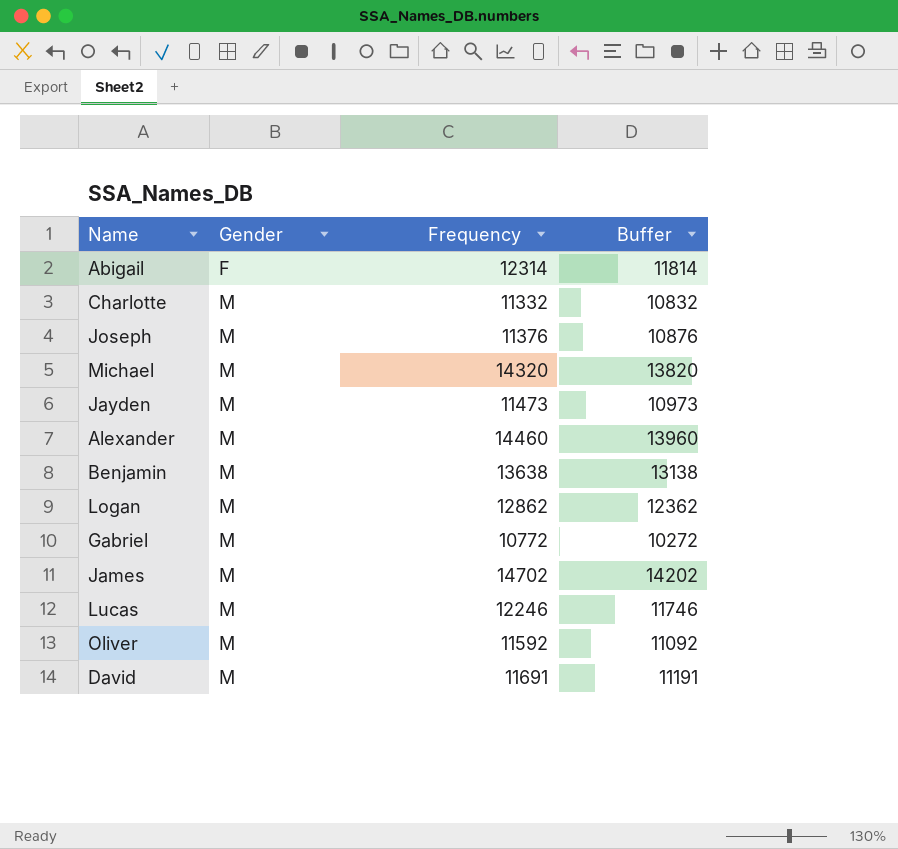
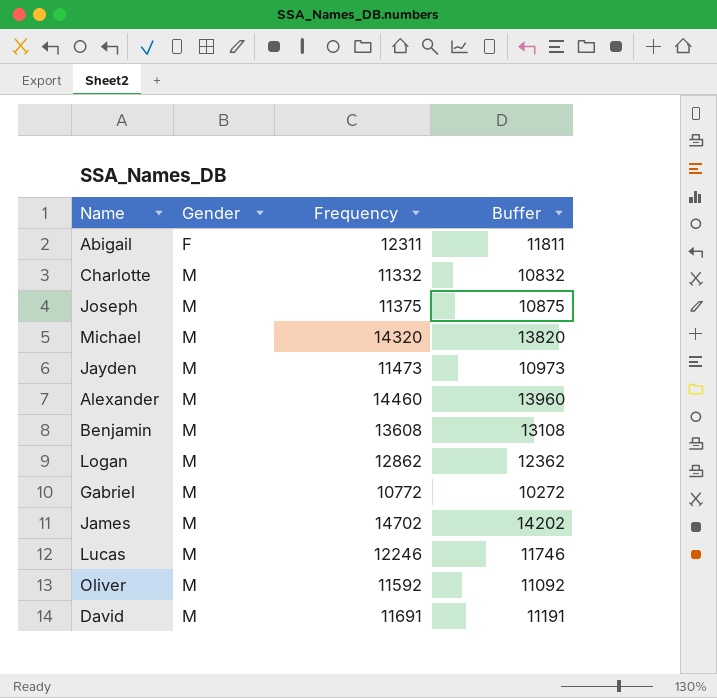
Abigail | Frequency: 12314 -> 12311
Abigail | Buffer: 11814 -> 11811
Joseph | Frequency: 11376 -> 11375
Joseph | Buffer: 10876 -> 10875
Benjamin | Frequency: 13638 -> 13608
Benjamin | Buffer: 13138 -> 13108

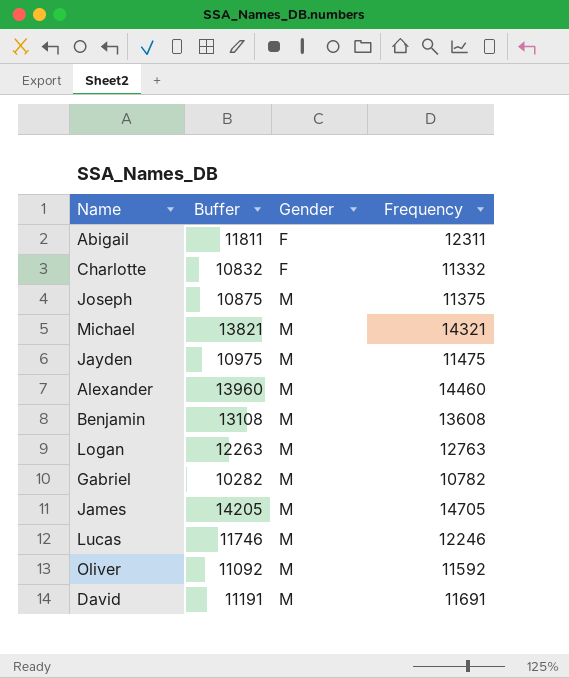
column Buffer | position: 4 -> 2
Charlotte | Gender: M -> F
Michael | Buffer: 13820 -> 13821
Michael | Frequency: 14320 -> 14321
Jayden | Buffer: 10973 -> 10975
Jayden | Frequency: 11473 -> 11475
Logan | Buffer: 12362 -> 12263
Logan | Frequency: 12862 -> 12763
Gabriel | Buffer: 10272 -> 10282
Gabriel | Frequency: 10772 -> 10782
James | Buffer: 14202 -> 14205
James | Frequency: 14702 -> 14705

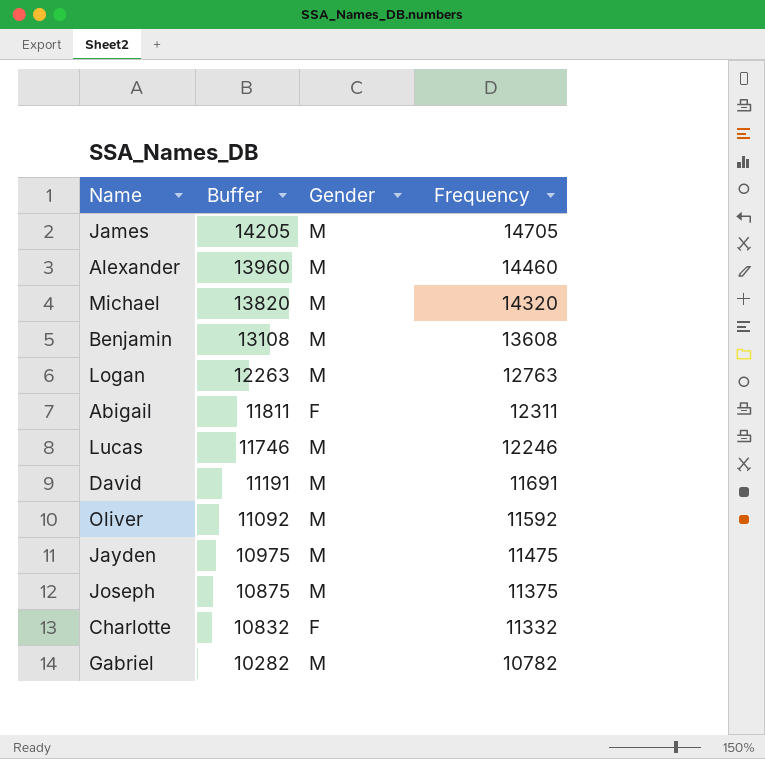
row order: Gender ascending -> Buffer descending
Michael | Buffer: 13821 -> 13820
Michael | Frequency: 14321 -> 14320

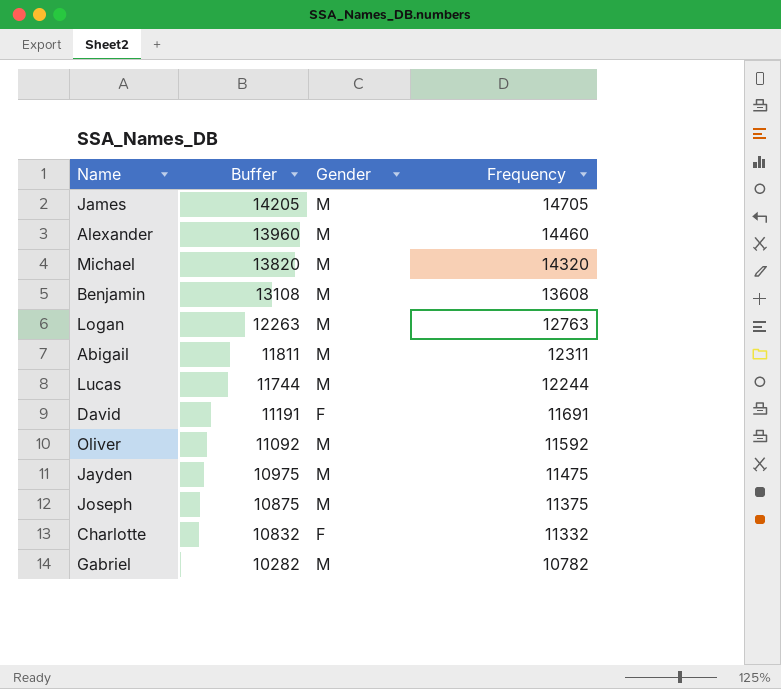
Abigail | Gender: F -> M
Lucas | Buffer: 11746 -> 11744
Lucas | Frequency: 12246 -> 12244
David | Gender: M -> F

